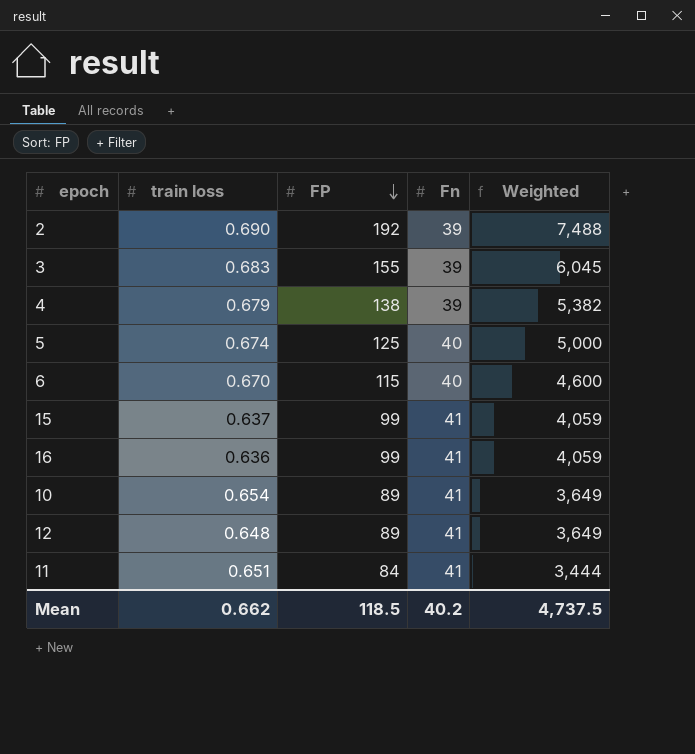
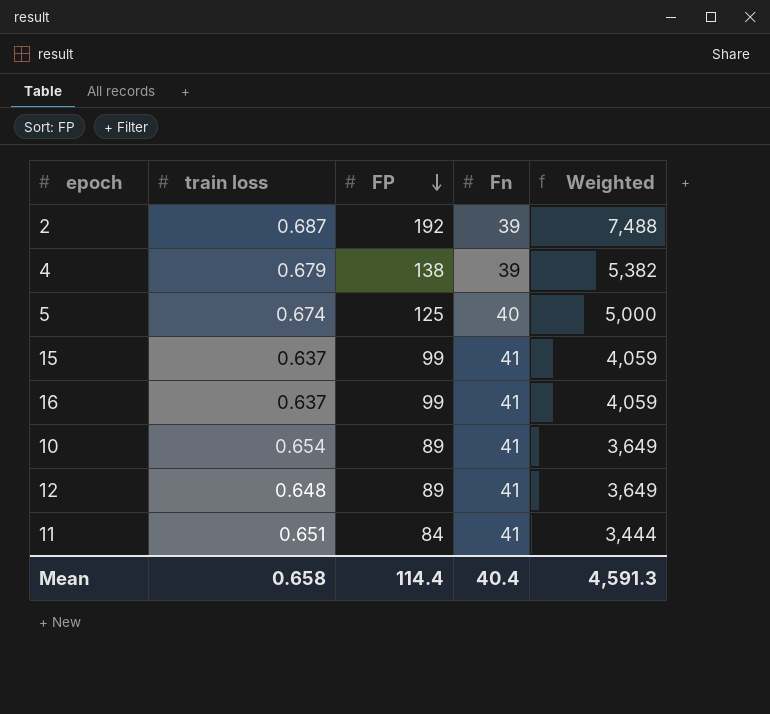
row 3: 0.683 | 155 | 39 | 6,045 -> none
row 6: 0.670 | 115 | 40 | 4,600 -> none
2 | train loss: 0.690 -> 0.687
16 | train loss: 0.636 -> 0.637
Mean | train loss: 0.662 -> 0.658
Mean | FP: 118.5 -> 114.4
Mean | Fn: 40.2 -> 40.4
Mean | Weighted: 4,737.5 -> 4,591.3

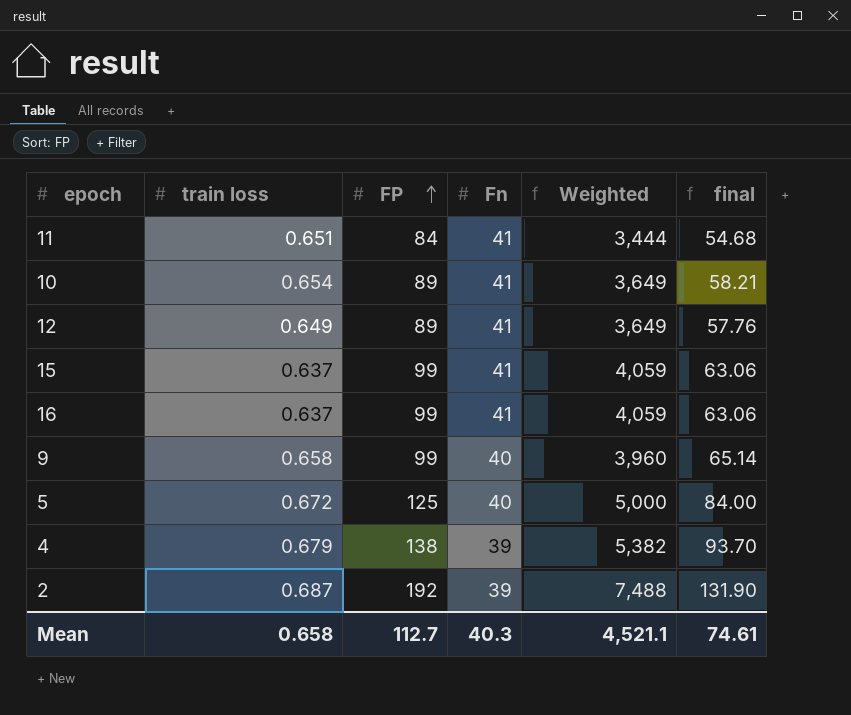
row order: FP descending -> FP ascending
column final | formula: none -> [train loss] * [FP]
12 | train loss: 0.648 -> 0.649
row 9: none -> 0.658 | 99 | 40 | 3,960 | 65.14
5 | train loss: 0.674 -> 0.672
Mean | FP: 114.4 -> 112.7
Mean | Fn: 40.4 -> 40.3
Mean | Weighted: 4,591.3 -> 4,521.1

